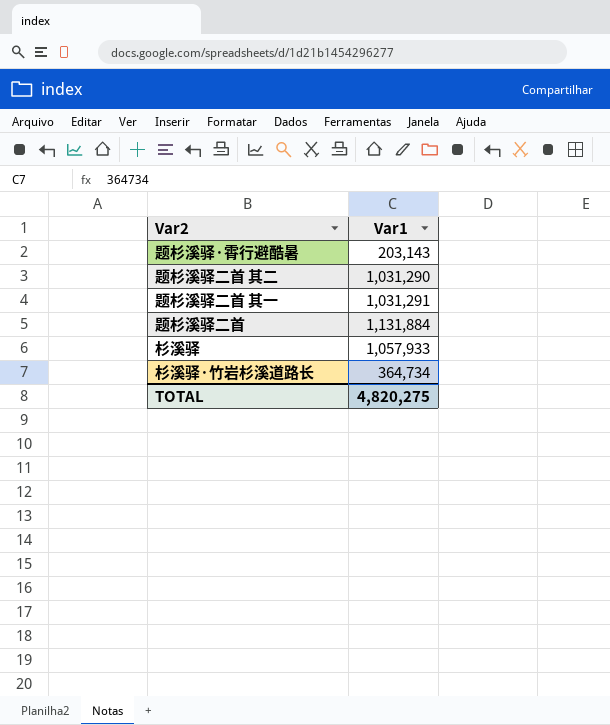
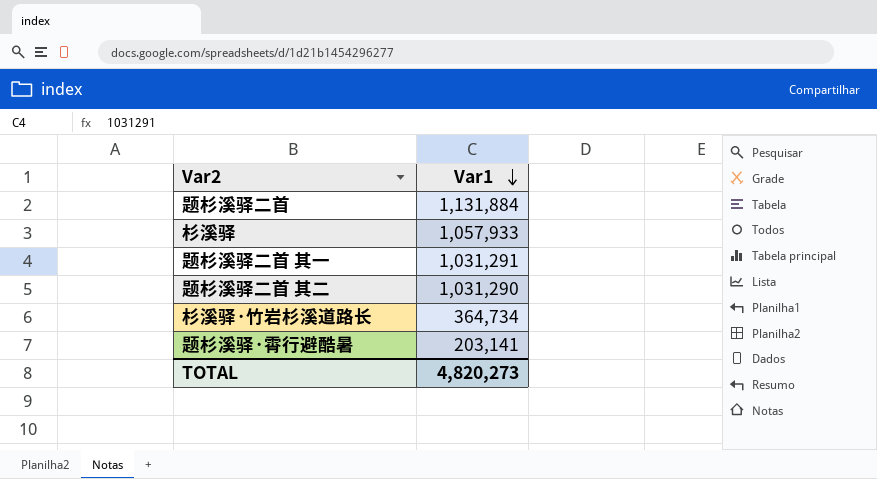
row order: none -> Var1 descending
题杉溪驿·霄行避酷暑 | Var1: 203,143 -> 203,141
TOTAL | Var1: 4,820,275 -> 4,820,273

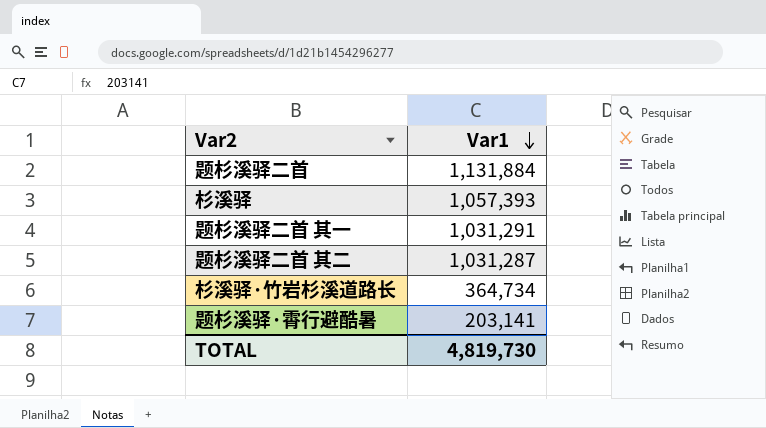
杉溪驿 | Var1: 1,057,933 -> 1,057,393
题杉溪驿二首 其二 | Var1: 1,031,290 -> 1,031,287
TOTAL | Var1: 4,820,273 -> 4,819,730

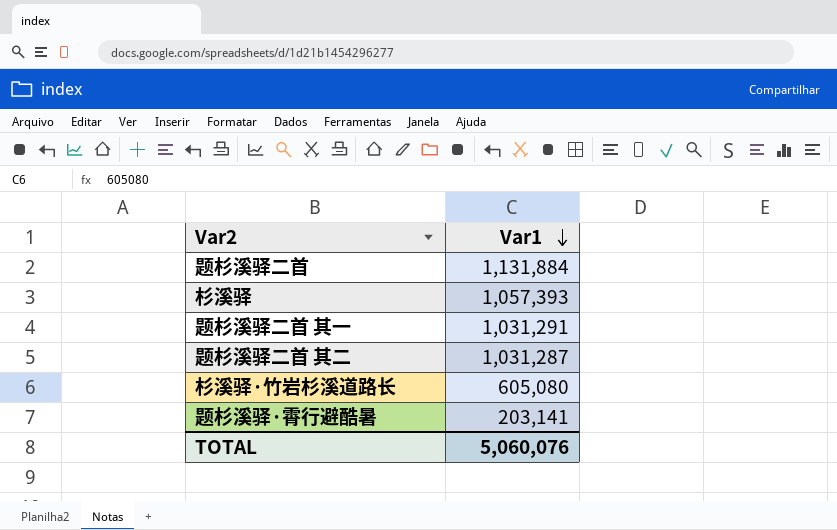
杉溪驿·竹岩杉溪道路长 | Var1: 364,734 -> 605,080
TOTAL | Var1: 4,819,730 -> 5,060,076

